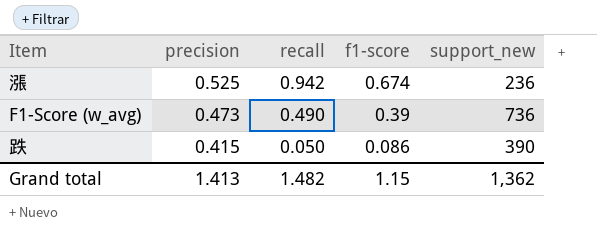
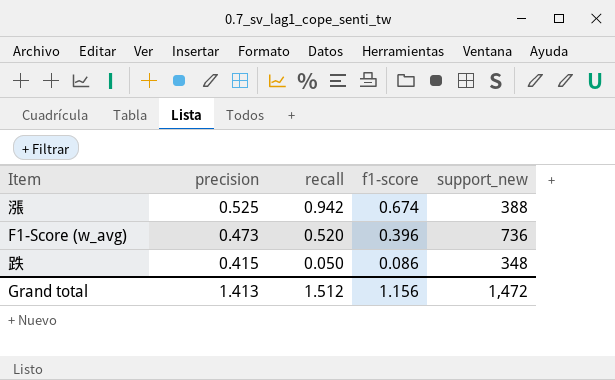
漲 | support_new: 236 -> 388
F1-Score (w_avg) | recall: 0.490 -> 0.520
F1-Score (w_avg) | f1-score: 0.39 -> 0.396
跌 | support_new: 390 -> 348
Grand total | recall: 1.482 -> 1.512
Grand total | f1-score: 1.15 -> 1.156
Grand total | support_new: 1,362 -> 1,472

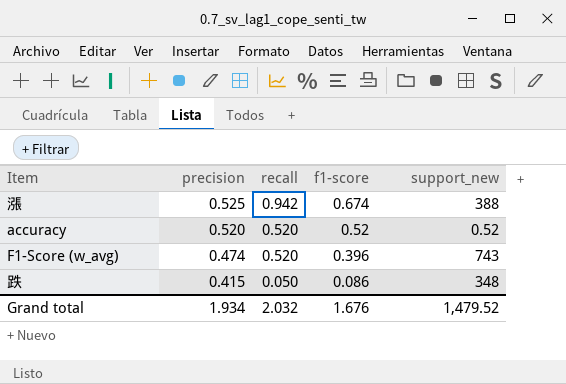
row accuracy: none -> 0.520 | 0.520 | 0.52 | 0.52
F1-Score (w_avg) | precision: 0.473 -> 0.474
F1-Score (w_avg) | support_new: 736 -> 743
Grand total | precision: 1.413 -> 1.934
Grand total | recall: 1.512 -> 2.032
Grand total | f1-score: 1.156 -> 1.676
Grand total | support_new: 1,472 -> 1,479.52

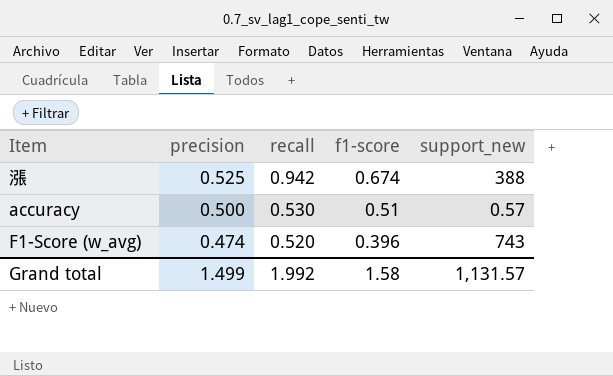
row 跌: 0.415 | 0.050 | 0.086 | 348 -> none
accuracy | precision: 0.520 -> 0.500
accuracy | recall: 0.520 -> 0.530
accuracy | f1-score: 0.52 -> 0.51
accuracy | support_new: 0.52 -> 0.57
Grand total | precision: 1.934 -> 1.499
Grand total | recall: 2.032 -> 1.992
Grand total | f1-score: 1.676 -> 1.58
Grand total | support_new: 1,479.52 -> 1,131.57

